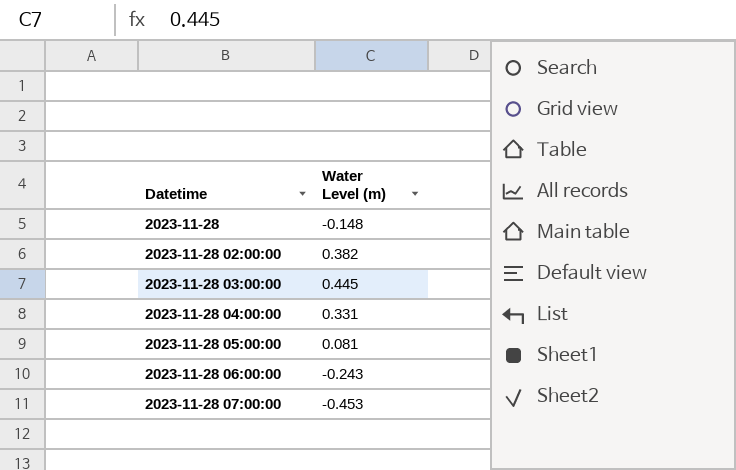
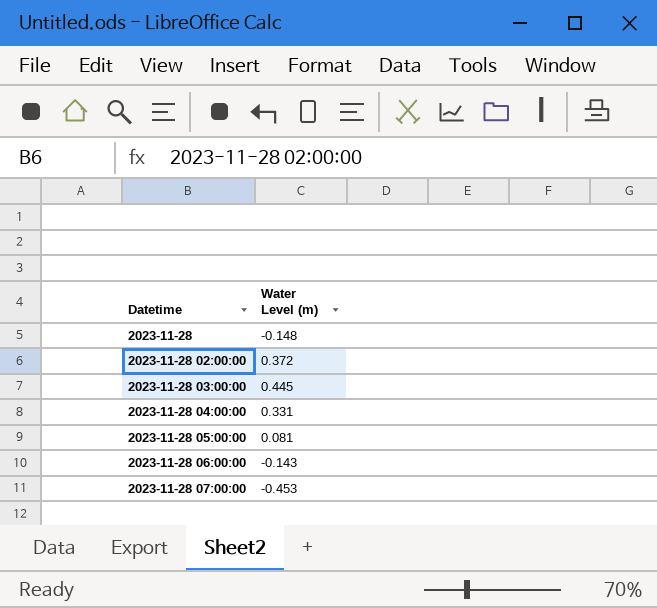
2023-11-28 02:00:00 | Water Level (m): 0.382 -> 0.372
2023-11-28 06:00:00 | Water Level (m): -0.243 -> -0.143

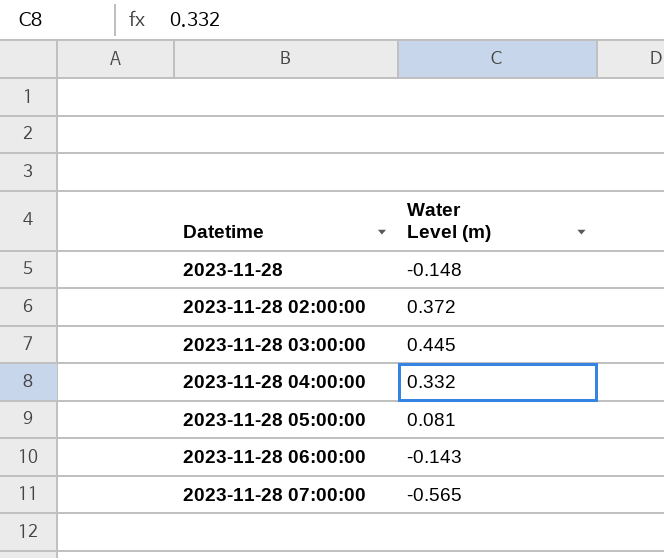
2023-11-28 04:00:00 | Water Level (m): 0.331 -> 0.332
2023-11-28 07:00:00 | Water Level (m): -0.453 -> -0.565

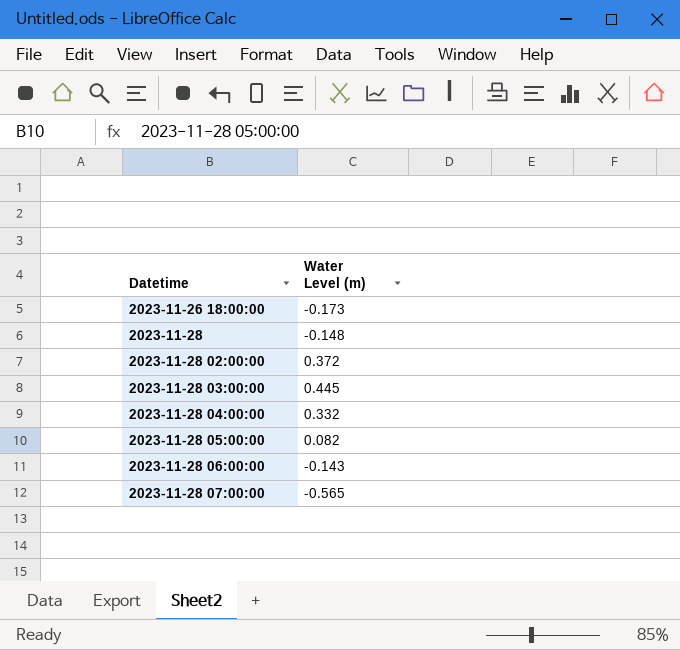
row 2023-11-26 18:00:00: none -> -0.173
2023-11-28 05:00:00 | Water Level (m): 0.081 -> 0.082

